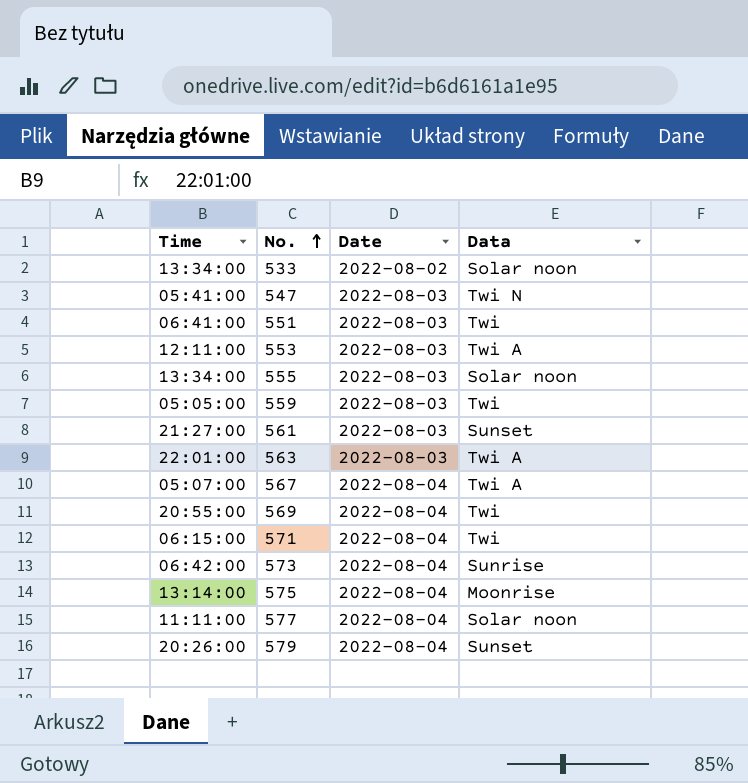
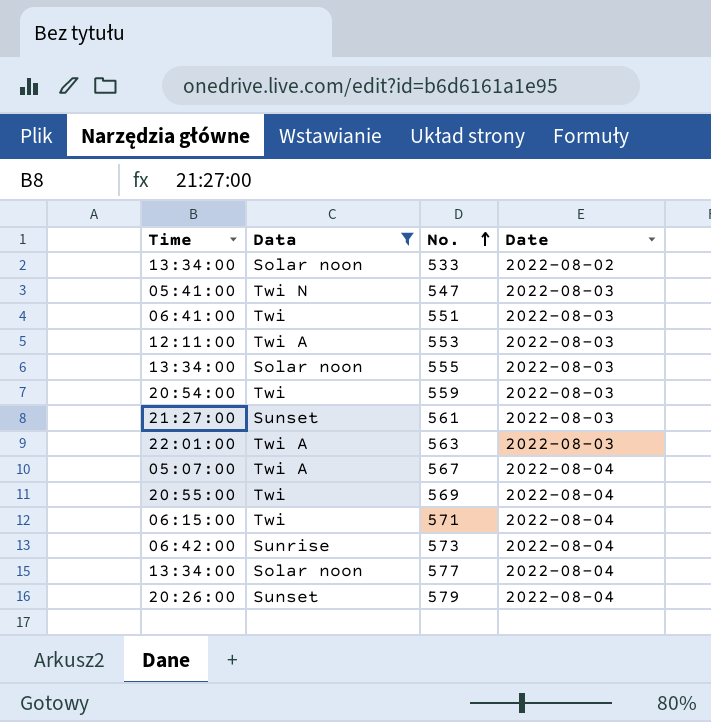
filter: none -> Data != Moonrise
column Data | position: 4 -> 2
559 | Time: 05:05:00 -> 20:54:00
577 | Time: 11:11:00 -> 13:34:00

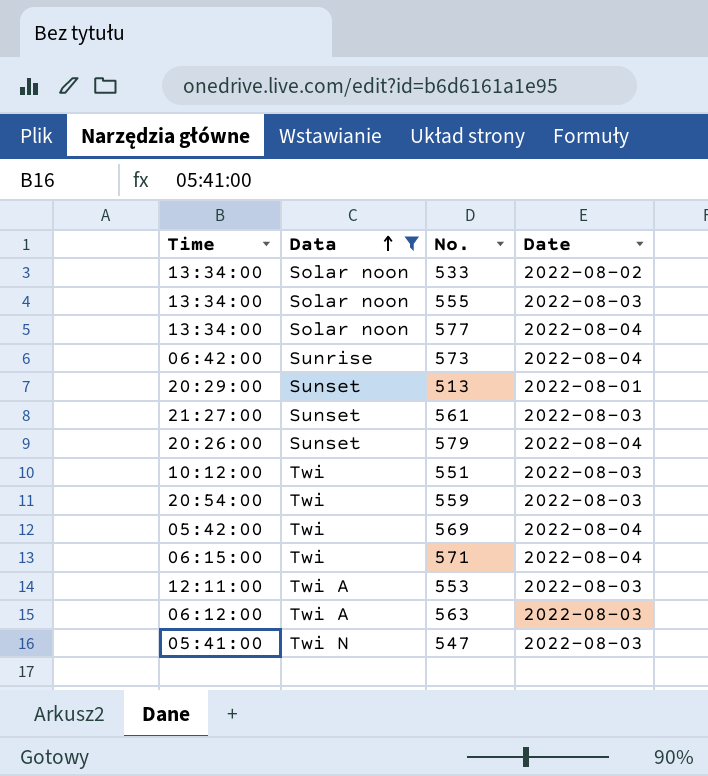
row order: No. ascending -> Data ascending
row 567: 05:07:00 | Twi A | 2022-08-04 -> none
row 513: none -> 20:29:00 | Sunset | 2022-08-01
551 | Time: 06:41:00 -> 10:12:00
569 | Time: 20:55:00 -> 05:42:00
563 | Time: 22:01:00 -> 06:12:00

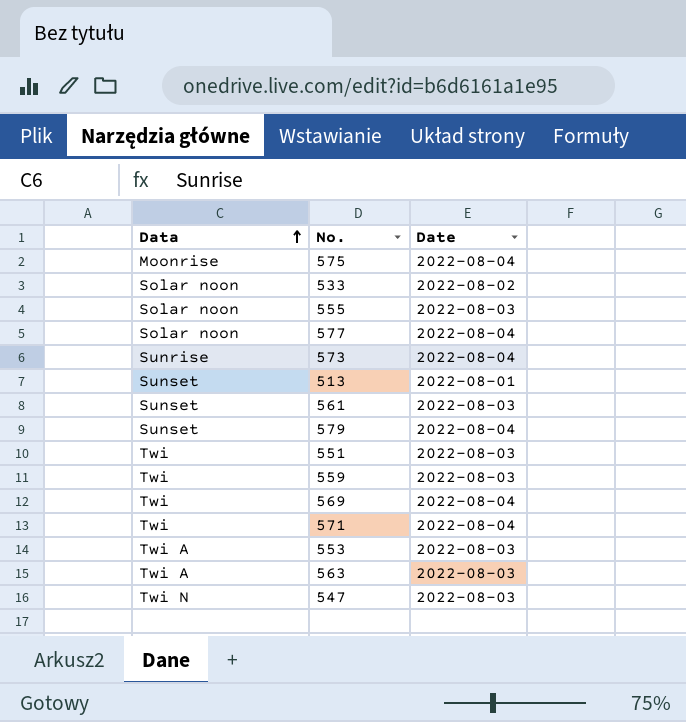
filter: Data != Moonrise -> none
column Time | position: 1 -> none

